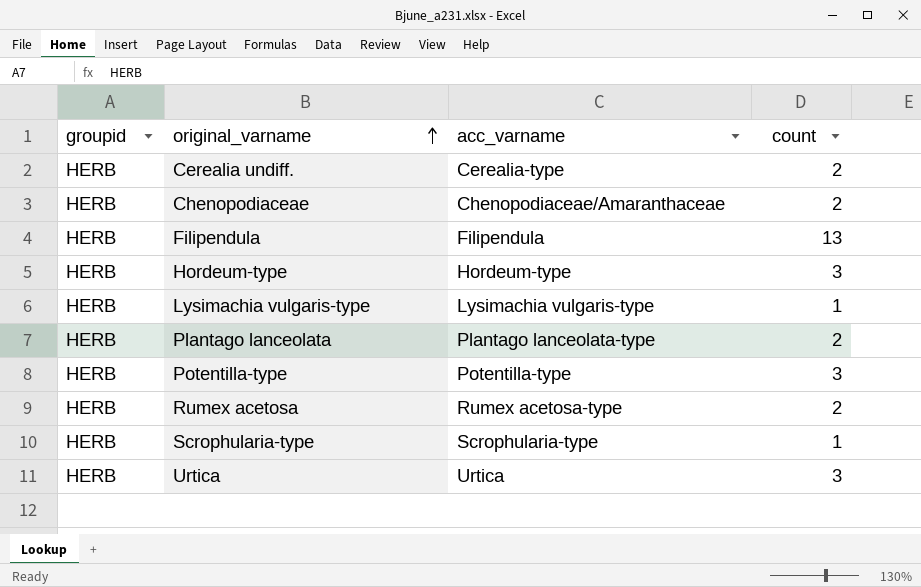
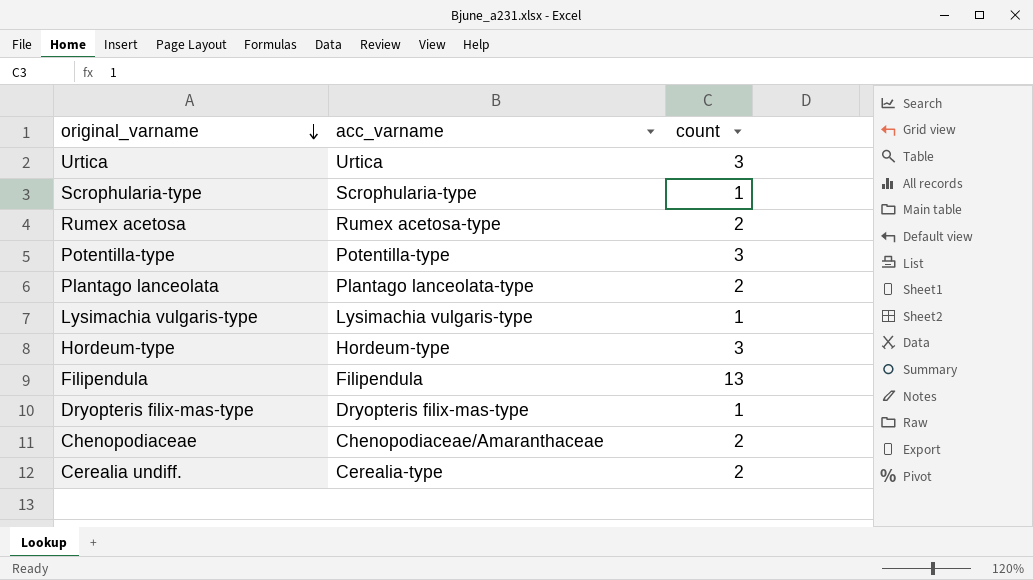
row order: original_varname ascending -> original_varname descending
column groupid | position: 1 -> none
row Dryopteris filix-mas-type: none -> Dryopteris filix-mas-type | 1

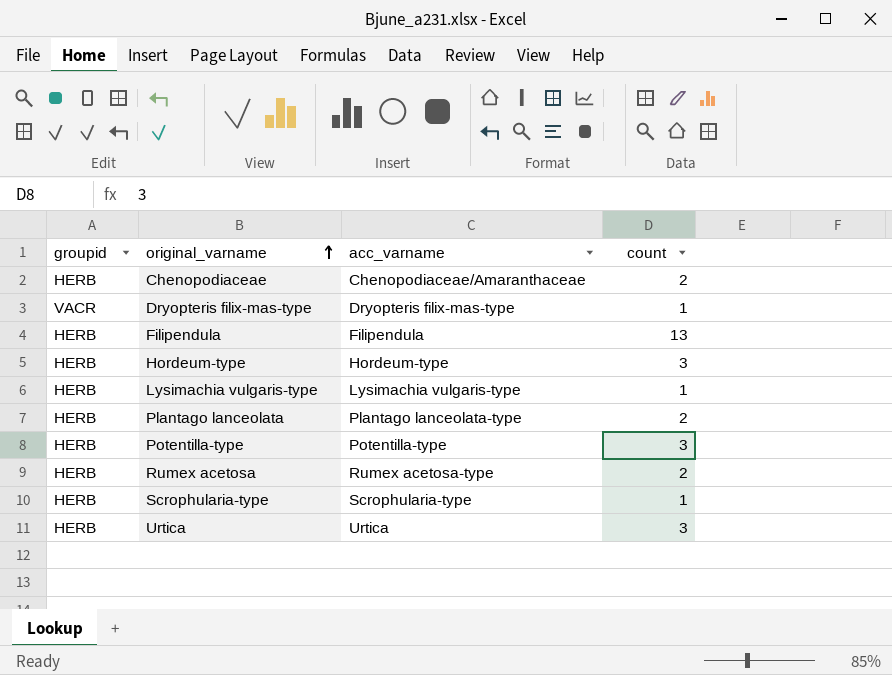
row order: original_varname descending -> original_varname ascending
column groupid | position: none -> 1
row Cerealia undiff.: Cerealia-type | 2 -> none

